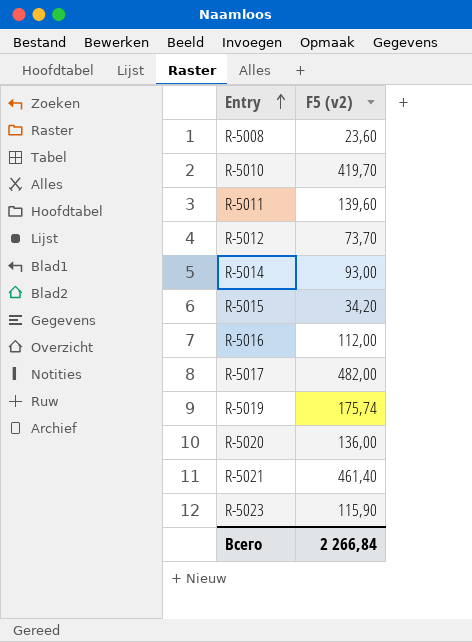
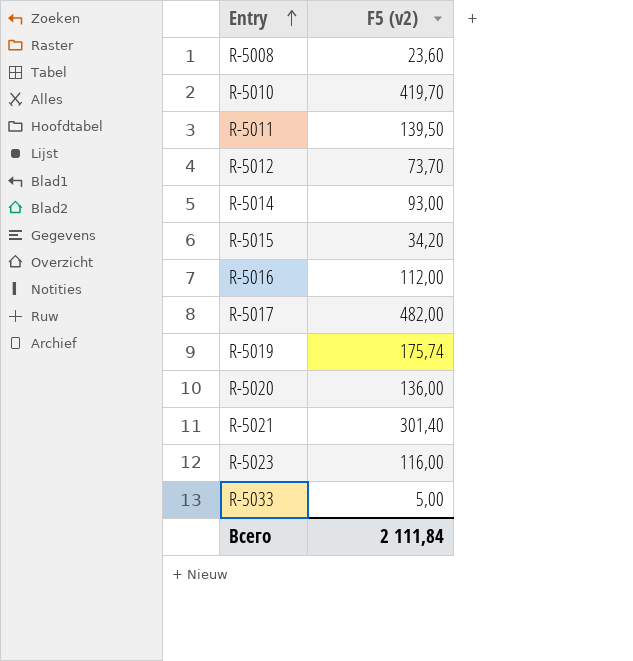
R-5011 | F5 (v2): 139,60 -> 139,50
R-5021 | F5 (v2): 461,40 -> 301,40
R-5023 | F5 (v2): 115,90 -> 116,00
row R-5033: none -> 5,00
Всего | F5 (v2): 2 266,84 -> 2 111,84

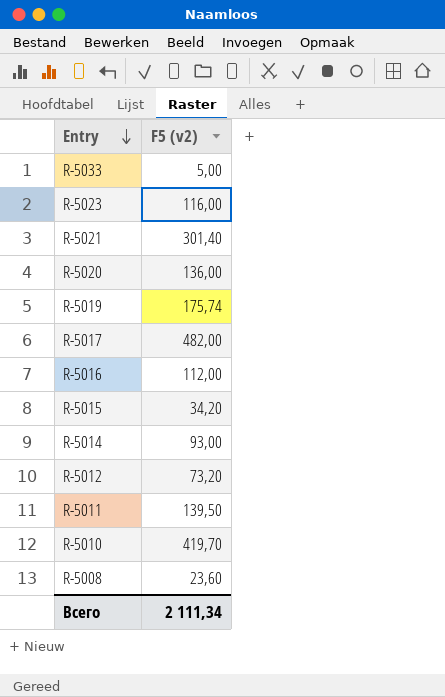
row order: Entry ascending -> Entry descending
R-5012 | F5 (v2): 73,70 -> 73,20
Всего | F5 (v2): 2 111,84 -> 2 111,34

